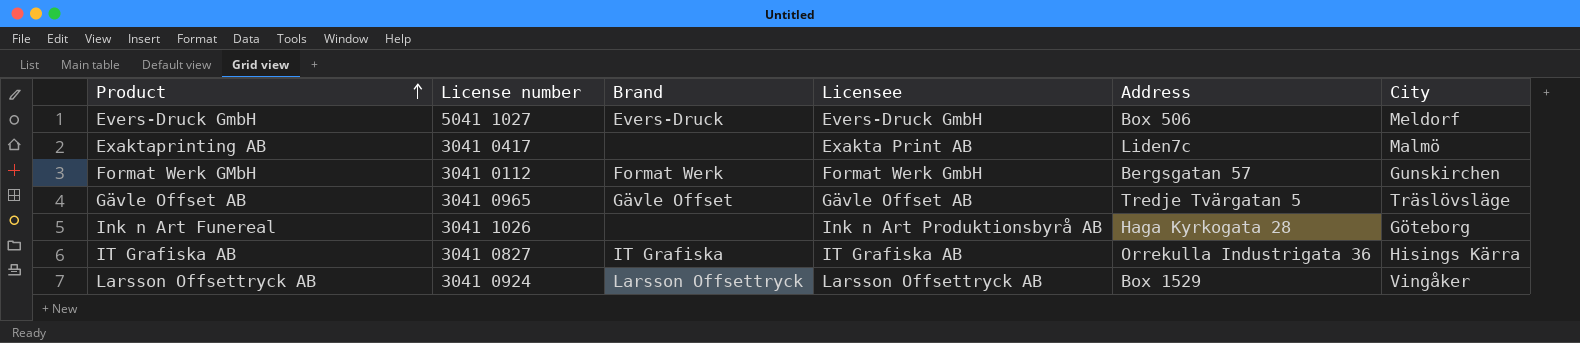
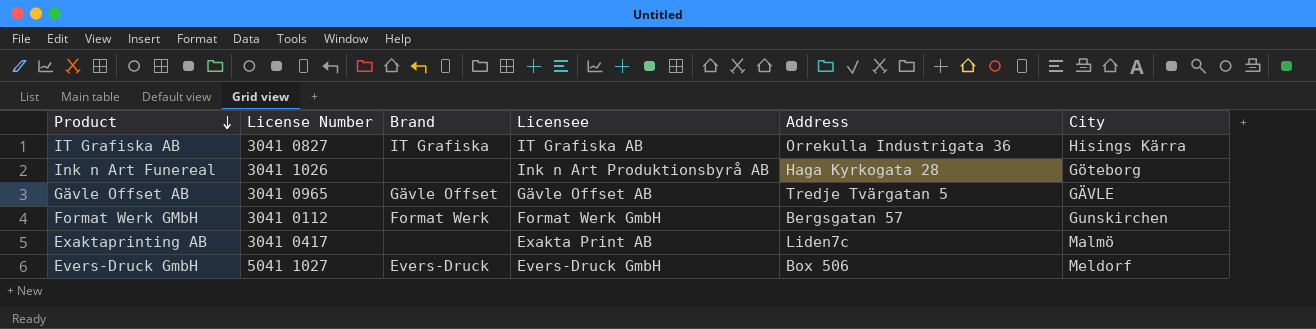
row order: Product ascending -> Product descending
column name: License number -> License Number
row Larsson Offsettryck AB: 3041 0924 | Larsson Offsettryck | Larsson Offsettryck AB | Box 1529 | Vingåker -> none
Gävle Offset AB | City: Träslövsläge -> GÄVLE

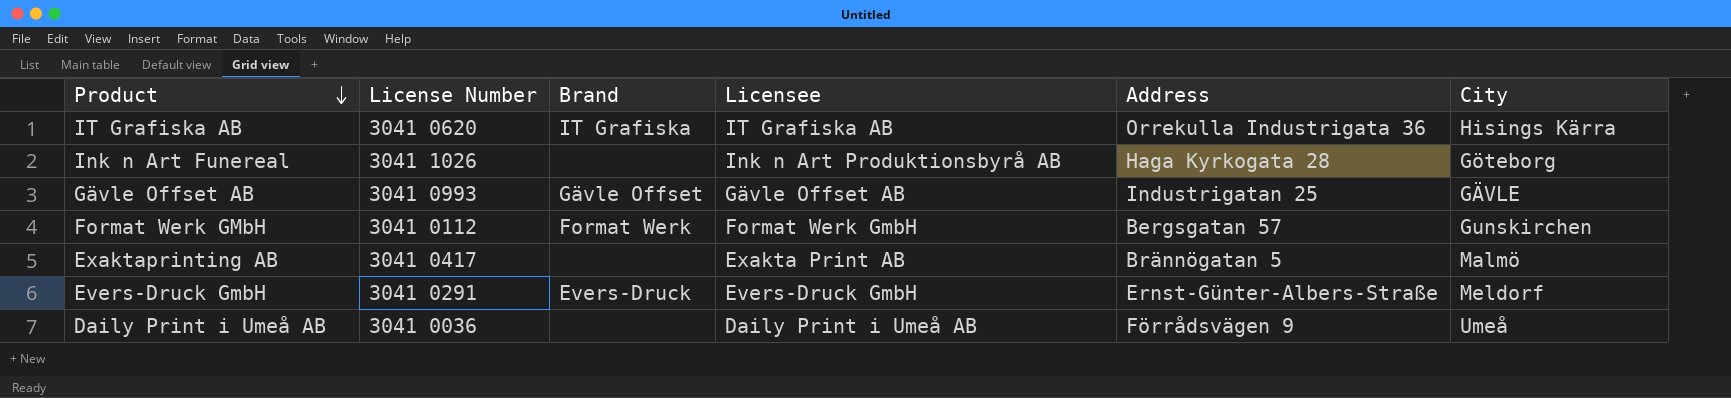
IT Grafiska AB | License Number: 3041 0827 -> 3041 0620
Gävle Offset AB | License Number: 3041 0965 -> 3041 0993
Gävle Offset AB | Address: Tredje Tvärgatan 5 -> Industrigatan 25
Exaktaprinting AB | Address: Liden7c -> Brännögatan 5
Evers-Druck GmbH | License Number: 5041 1027 -> 3041 0291
Evers-Druck GmbH | Address: Box 506 -> Ernst-Günter-Albers-Straße
row Daily Print i Umeå AB: none -> 3041 0036 | none | Daily Print i Umeå AB | Förrådsvägen 9 | Umeå

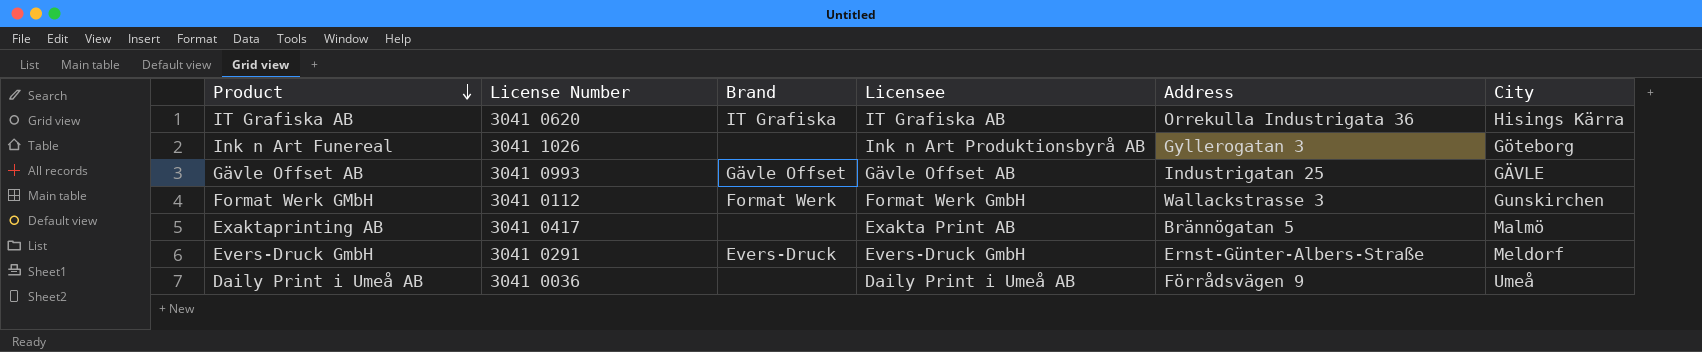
Ink n Art Funereal | Address: Haga Kyrkogata 28 -> Gyllerogatan 3
Format Werk GMbH | Address: Bergsgatan 57 -> Wallackstrasse 3

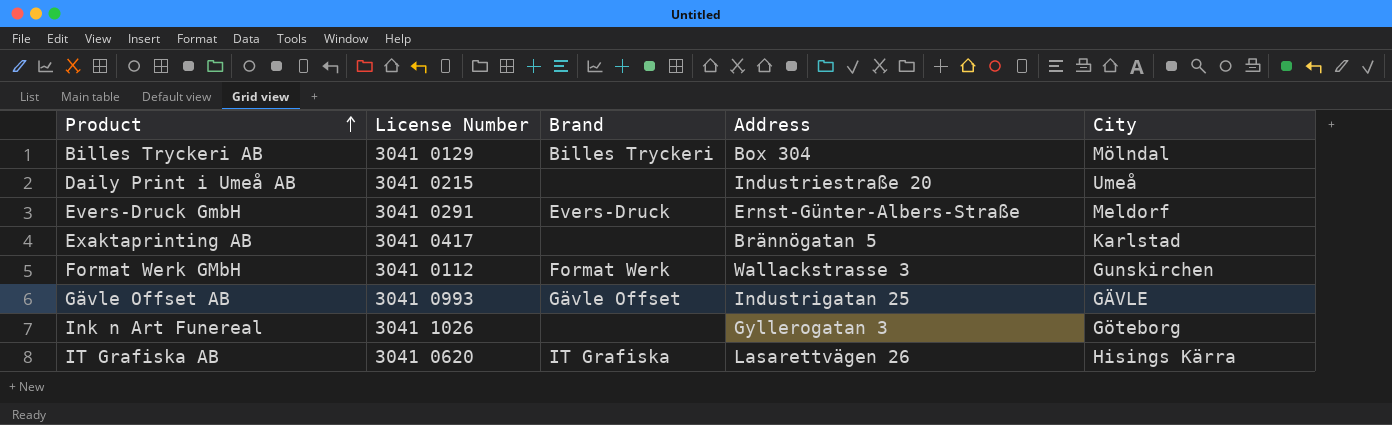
row order: Product descending -> Product ascending
column Licensee | position: 4 -> none
row Billes Tryckeri AB: none -> 3041 0129 | Billes Tryckeri | Box 304 | Mölndal
Daily Print i Umeå AB | License Number: 3041 0036 -> 3041 0215
Daily Print i Umeå AB | Address: Förrådsvägen 9 -> Industriestraße 20
Exaktaprinting AB | City: Malmö -> Karlstad
IT Grafiska AB | Address: Orrekulla Industrigata 36 -> Lasarettvägen 26

